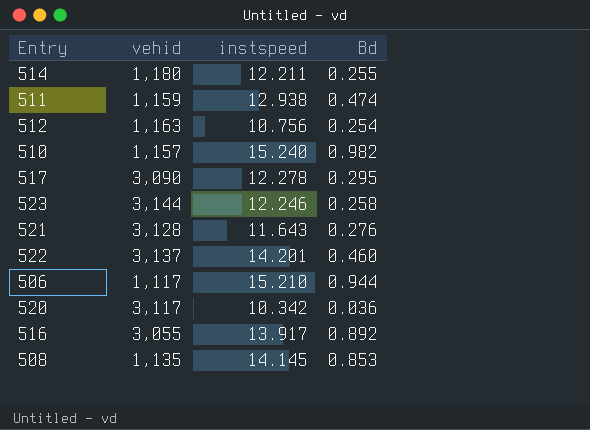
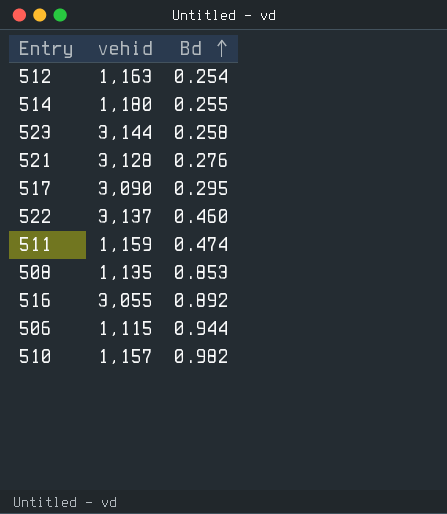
row order: none -> Bd ascending
column instspeed | position: 3 -> none
row 520: 3,117 | 10.342 | 0.036 -> none
506 | vehid: 1,117 -> 1,115

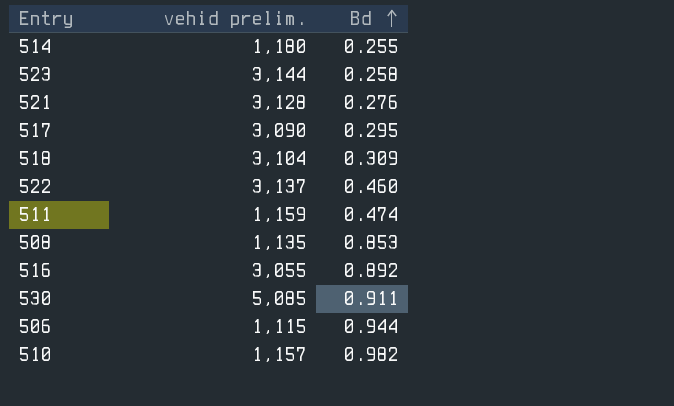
column name: vehid -> vehid prelim.
row 512: 1,163 | 0.254 -> none
row 518: none -> 3,104 | 0.309
row 530: none -> 5,085 | 0.911

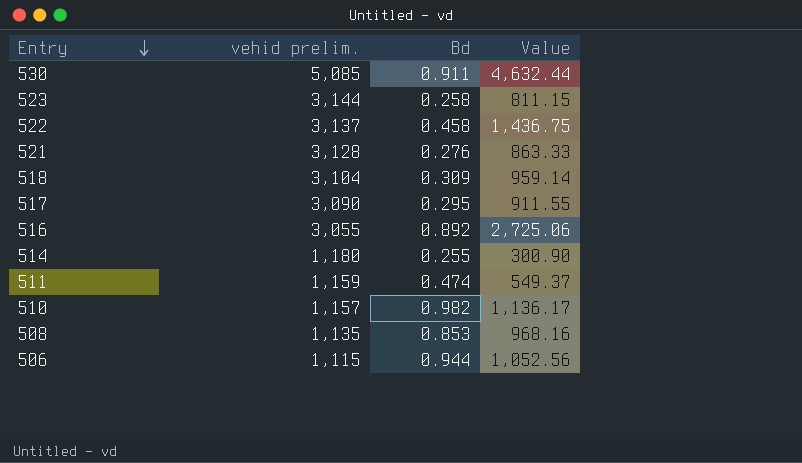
row order: Bd ascending -> Entry descending
column Value | formula: none -> [vehid prelim.] * [Bd]
522 | Bd: 0.460 -> 0.458

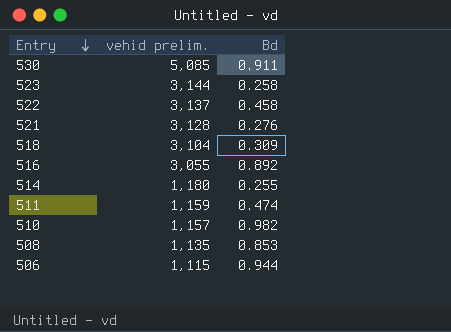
column Value | formula: [vehid prelim.] * [Bd] -> none
row 517: 3,090 | 0.295 | 911.55 -> none

